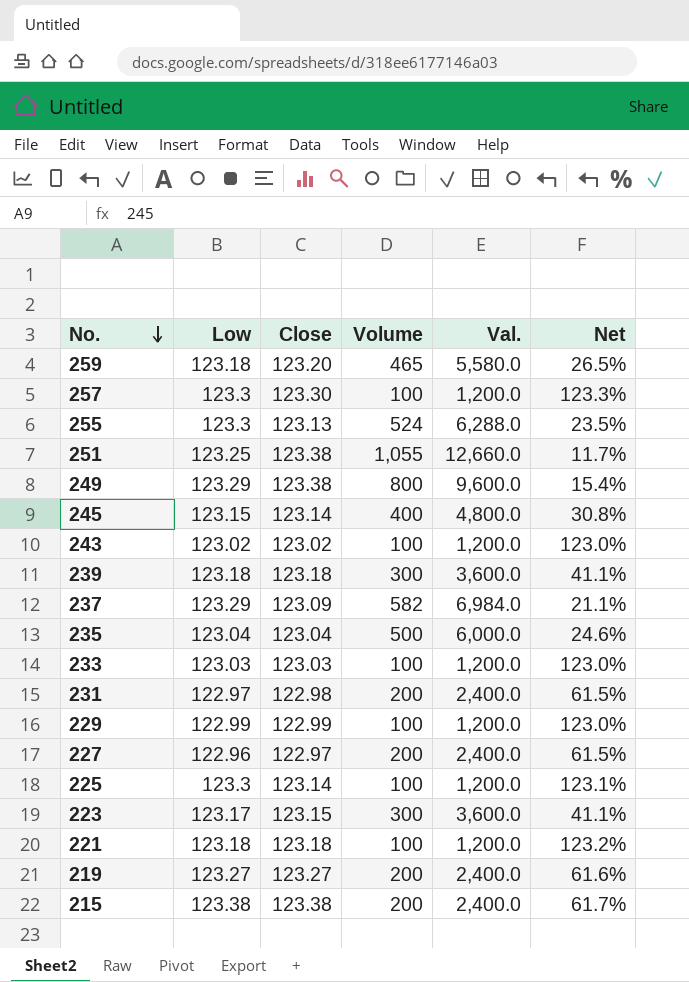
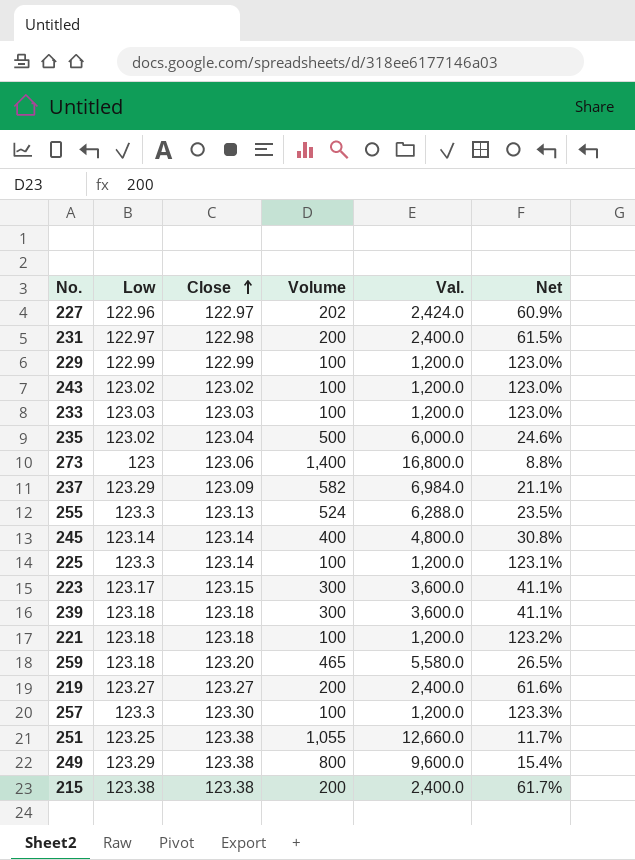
row order: No. descending -> Close ascending
227 | Volume: 200 -> 202
227 | Val.: 2,400.0 -> 2,424.0
227 | Net: 61.5% -> 60.9%
235 | Low: 123.04 -> 123.02
row 273: none -> 123 | 123.06 | 1,400 | 16,800.0 | 8.8%
245 | Low: 123.15 -> 123.14

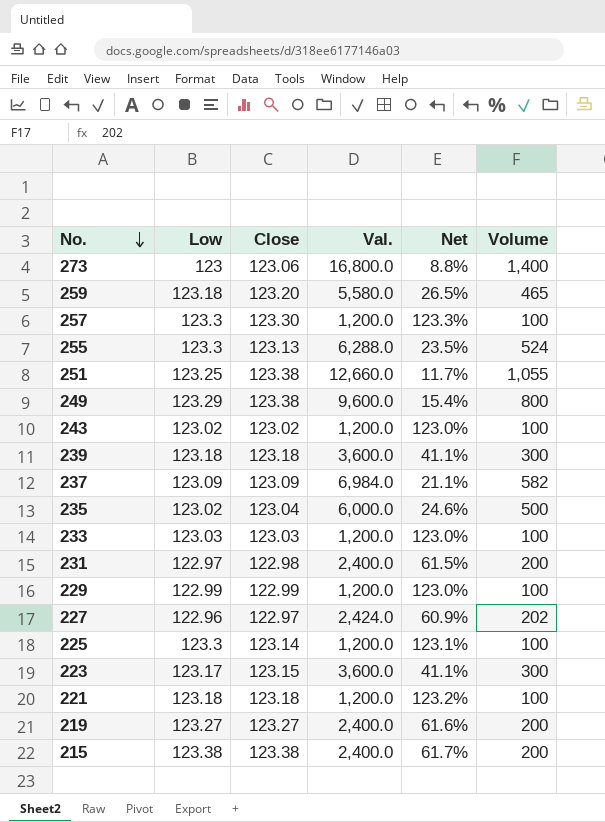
row order: Close ascending -> No. descending
column Volume | position: 4 -> 6
row 245: 123.14 | 123.14 | 400 | 4,800.0 | 30.8% -> none
237 | Low: 123.29 -> 123.09

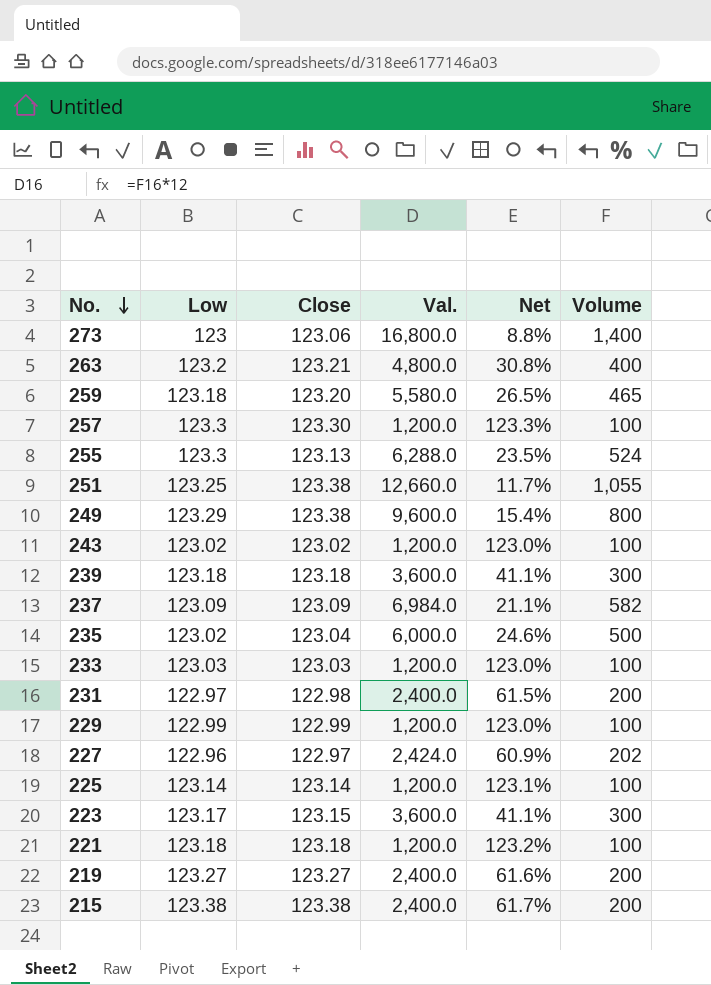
row 263: none -> 123.2 | 123.21 | 4,800.0 | 30.8% | 400
225 | Low: 123.3 -> 123.14

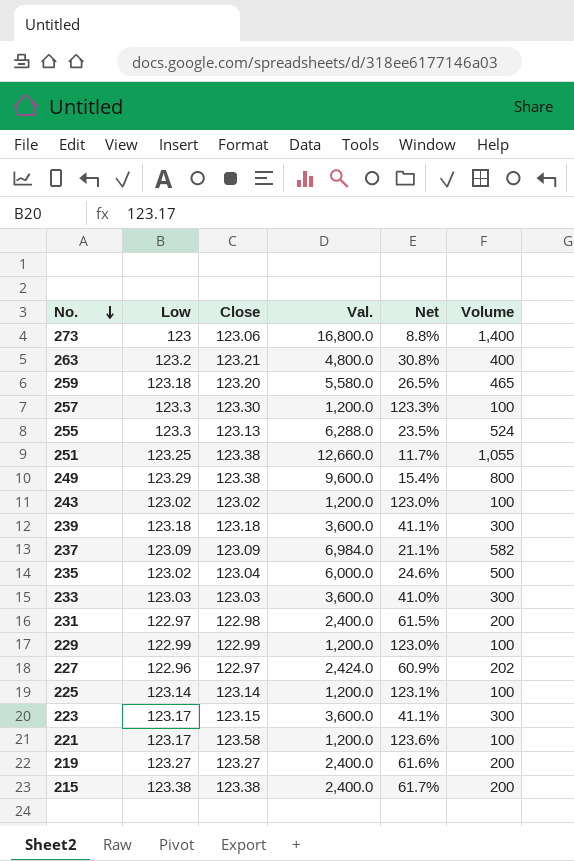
233 | Val.: 1,200.0 -> 3,600.0
233 | Net: 123.0% -> 41.0%
233 | Volume: 100 -> 300
221 | Low: 123.18 -> 123.17
221 | Close: 123.18 -> 123.58
221 | Net: 123.2% -> 123.6%

